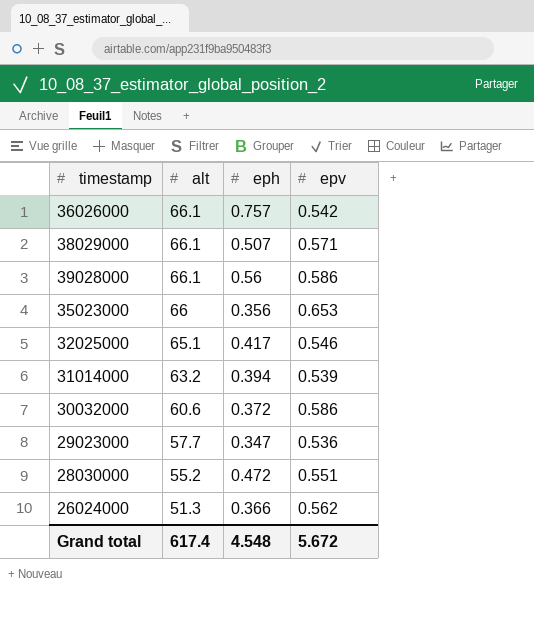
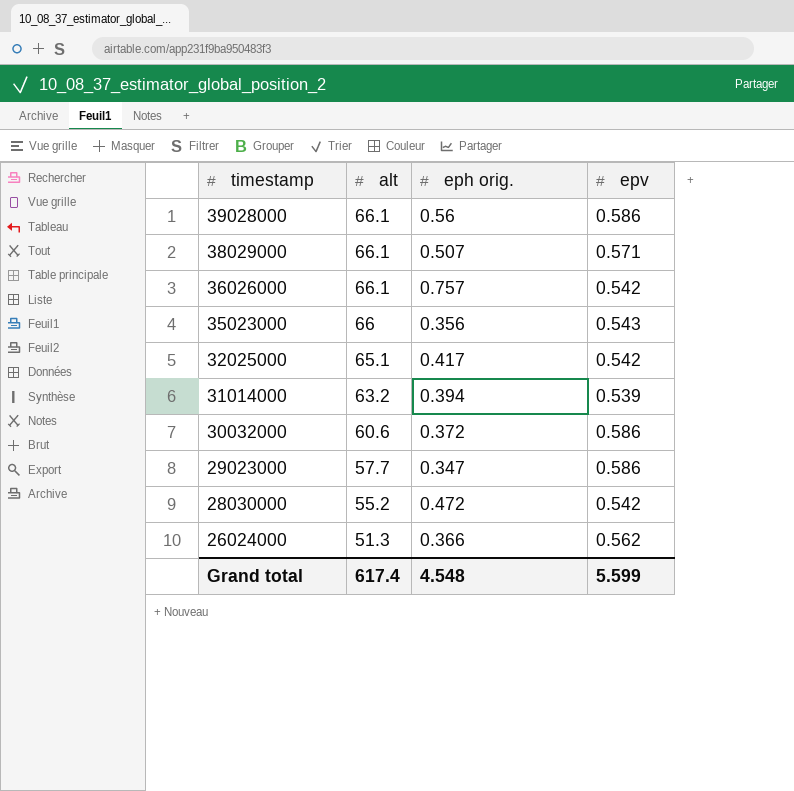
row order: alt descending -> timestamp descending
column name: eph -> eph orig.
35023000 | epv: 0.653 -> 0.543
32025000 | epv: 0.546 -> 0.542
29023000 | epv: 0.536 -> 0.586
28030000 | epv: 0.551 -> 0.542
Grand total | epv: 5.672 -> 5.599

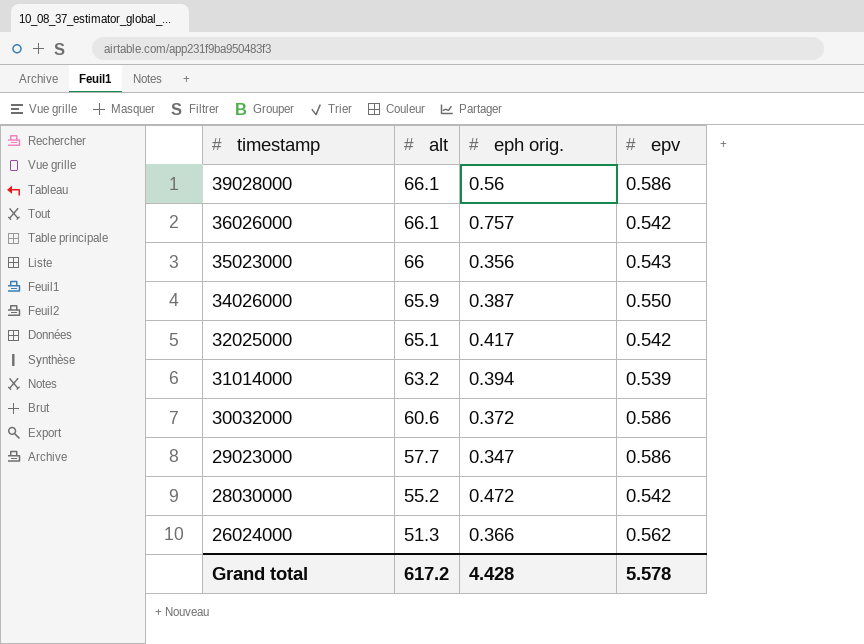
row 38029000: 66.1 | 0.507 | 0.571 -> none
row 34026000: none -> 65.9 | 0.387 | 0.550
Grand total | alt: 617.4 -> 617.2
Grand total | eph orig.: 4.548 -> 4.428
Grand total | epv: 5.599 -> 5.578

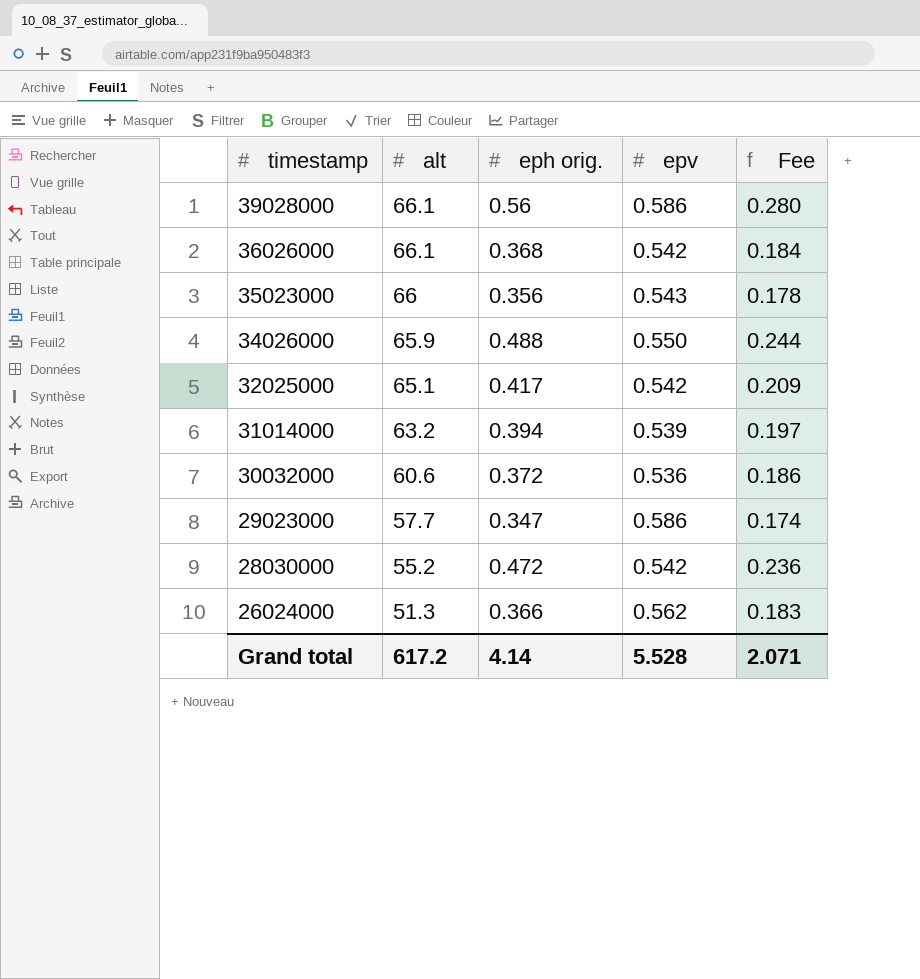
column Fee | formula: none -> [eph orig.] * 0.5
36026000 | eph orig.: 0.757 -> 0.368
34026000 | eph orig.: 0.387 -> 0.488
30032000 | epv: 0.586 -> 0.536
Grand total | eph orig.: 4.428 -> 4.14
Grand total | epv: 5.578 -> 5.528

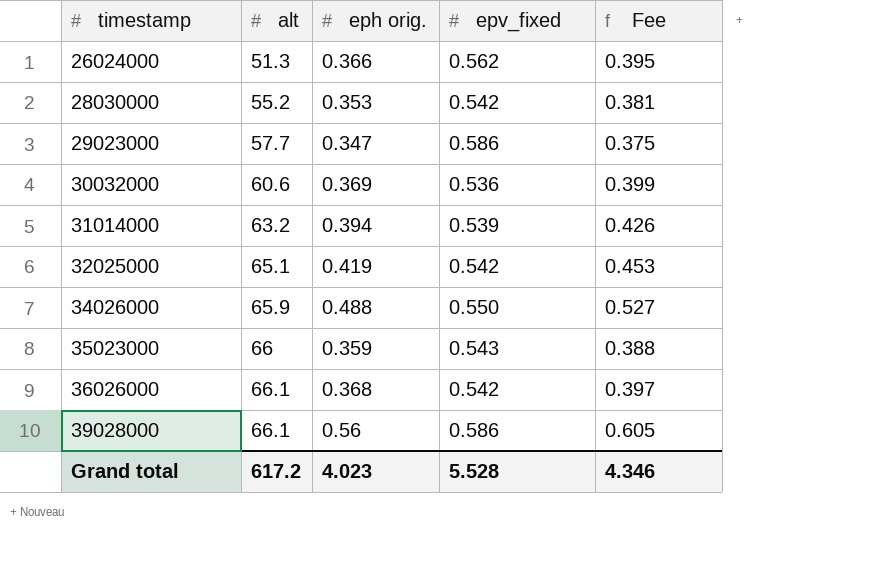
row order: timestamp descending -> timestamp ascending
column name: epv -> epv_fixed
column Fee | formula: [eph orig.] * 0.5 -> [eph orig.] * 1.08
28030000 | eph orig.: 0.472 -> 0.353
30032000 | eph orig.: 0.372 -> 0.369
32025000 | eph orig.: 0.417 -> 0.419
35023000 | eph orig.: 0.356 -> 0.359
Grand total | eph orig.: 4.14 -> 4.023
Grand total | Fee: 2.071 -> 4.346

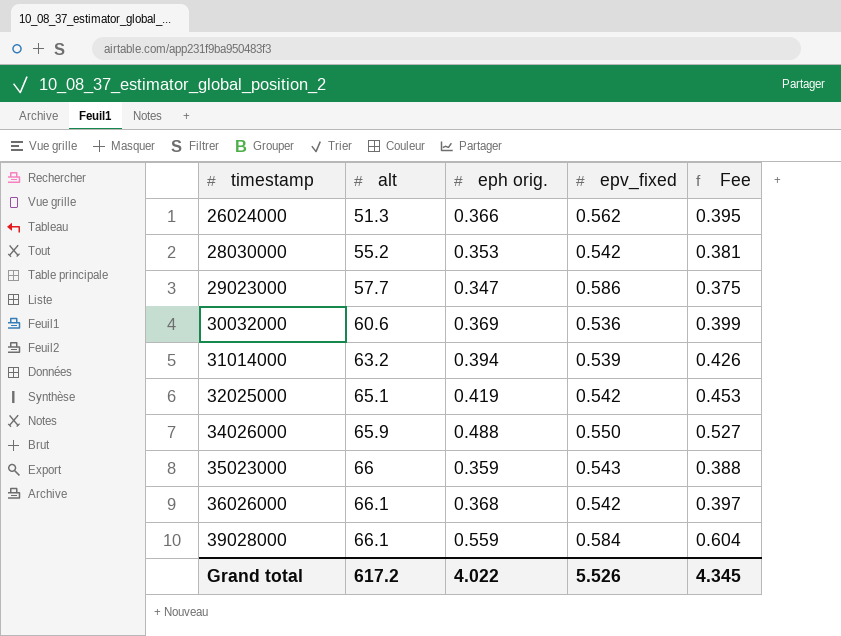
39028000 | eph orig.: 0.56 -> 0.559
39028000 | epv_fixed: 0.586 -> 0.584
39028000 | Fee: 0.605 -> 0.604
Grand total | eph orig.: 4.023 -> 4.022
Grand total | epv_fixed: 5.528 -> 5.526
Grand total | Fee: 4.346 -> 4.345

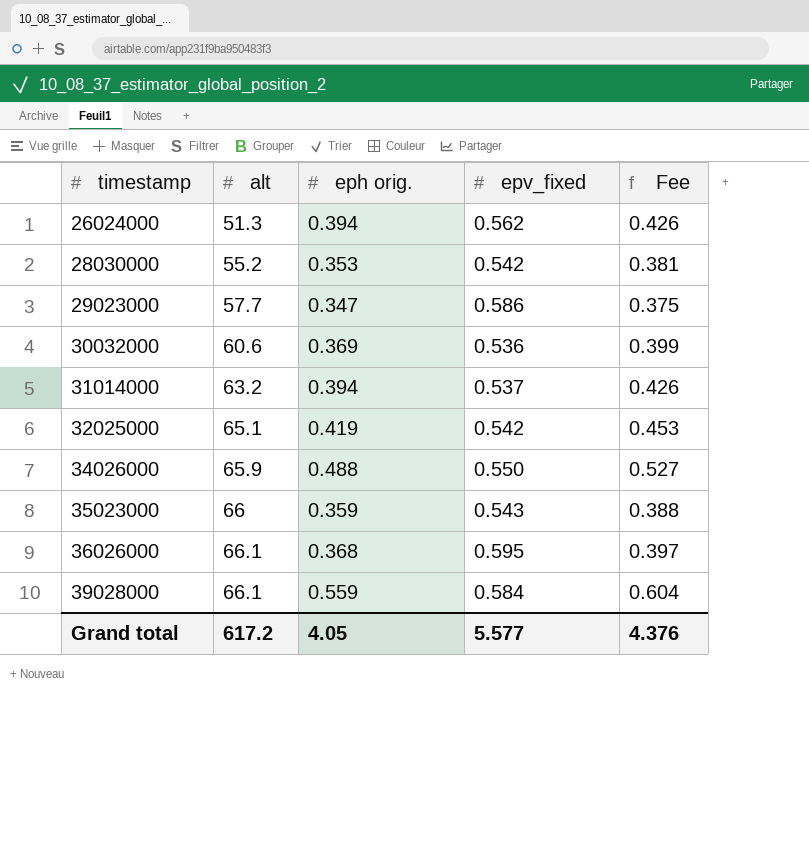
26024000 | eph orig.: 0.366 -> 0.394
26024000 | Fee: 0.395 -> 0.426
31014000 | epv_fixed: 0.539 -> 0.537
36026000 | epv_fixed: 0.542 -> 0.595
Grand total | eph orig.: 4.022 -> 4.05
Grand total | epv_fixed: 5.526 -> 5.577
Grand total | Fee: 4.345 -> 4.376

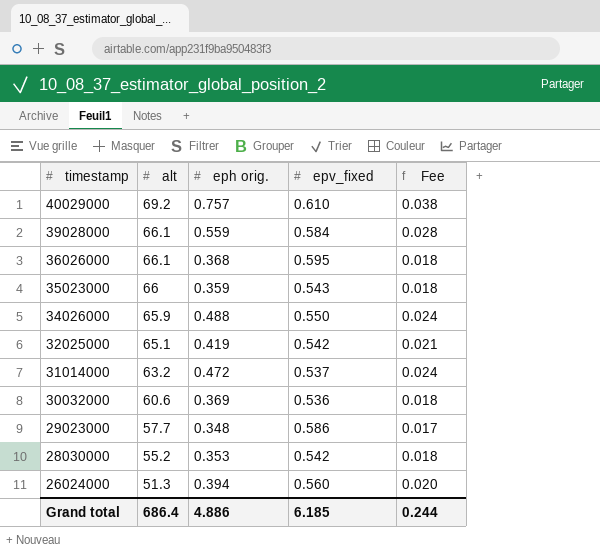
row order: timestamp ascending -> timestamp descending
column Fee | formula: [eph orig.] * 1.08 -> [eph orig.] * 0.05
row 40029000: none -> 69.2 | 0.757 | 0.610 | 0.038
31014000 | eph orig.: 0.394 -> 0.472
29023000 | eph orig.: 0.347 -> 0.348
26024000 | epv_fixed: 0.562 -> 0.560
Grand total | alt: 617.2 -> 686.4
Grand total | eph orig.: 4.05 -> 4.886
Grand total | epv_fixed: 5.577 -> 6.185
Grand total | Fee: 4.376 -> 0.244

